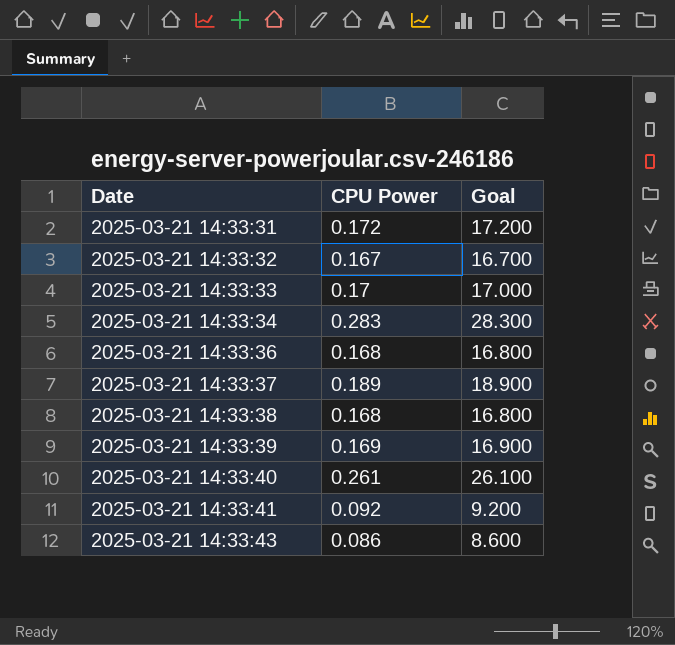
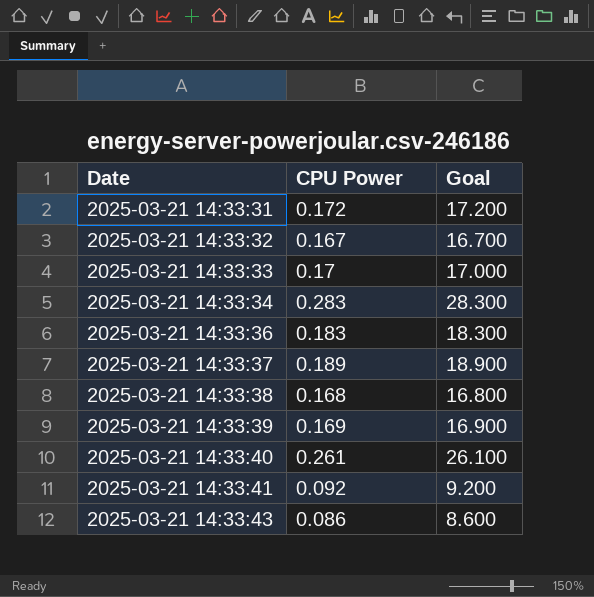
2025-03-21 14:33:36 | CPU Power: 0.168 -> 0.183
2025-03-21 14:33:36 | Goal: 16.800 -> 18.300

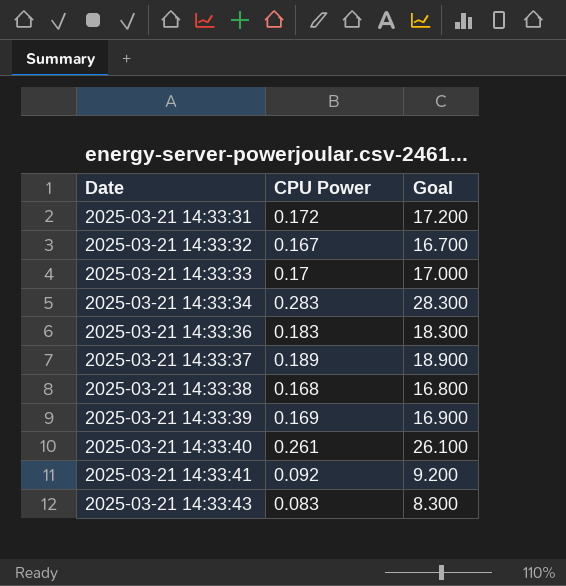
2025-03-21 14:33:43 | CPU Power: 0.086 -> 0.083
2025-03-21 14:33:43 | Goal: 8.600 -> 8.300

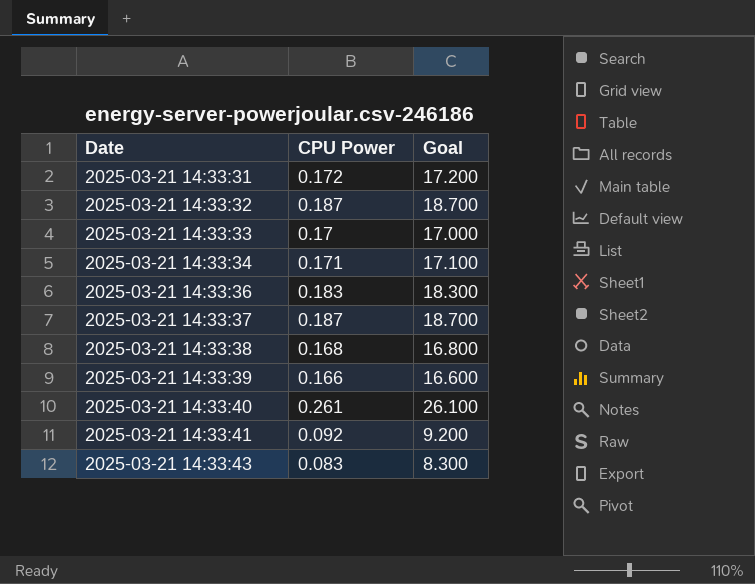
2025-03-21 14:33:32 | CPU Power: 0.167 -> 0.187
2025-03-21 14:33:32 | Goal: 16.700 -> 18.700
2025-03-21 14:33:34 | CPU Power: 0.283 -> 0.171
2025-03-21 14:33:34 | Goal: 28.300 -> 17.100
2025-03-21 14:33:37 | CPU Power: 0.189 -> 0.187
2025-03-21 14:33:37 | Goal: 18.900 -> 18.700
2025-03-21 14:33:39 | CPU Power: 0.169 -> 0.166
2025-03-21 14:33:39 | Goal: 16.900 -> 16.600

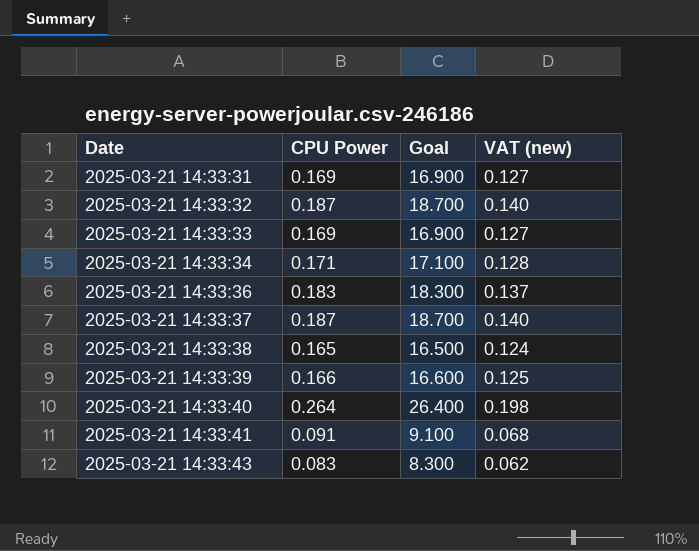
column VAT (new) | formula: none -> [CPU Power] * 0.75
2025-03-21 14:33:31 | CPU Power: 0.172 -> 0.169
2025-03-21 14:33:31 | Goal: 17.200 -> 16.900
2025-03-21 14:33:33 | CPU Power: 0.17 -> 0.169
2025-03-21 14:33:33 | Goal: 17.000 -> 16.900
2025-03-21 14:33:38 | CPU Power: 0.168 -> 0.165
2025-03-21 14:33:38 | Goal: 16.800 -> 16.500
2025-03-21 14:33:40 | CPU Power: 0.261 -> 0.264
2025-03-21 14:33:40 | Goal: 26.100 -> 26.400
2025-03-21 14:33:41 | CPU Power: 0.092 -> 0.091
2025-03-21 14:33:41 | Goal: 9.200 -> 9.100

